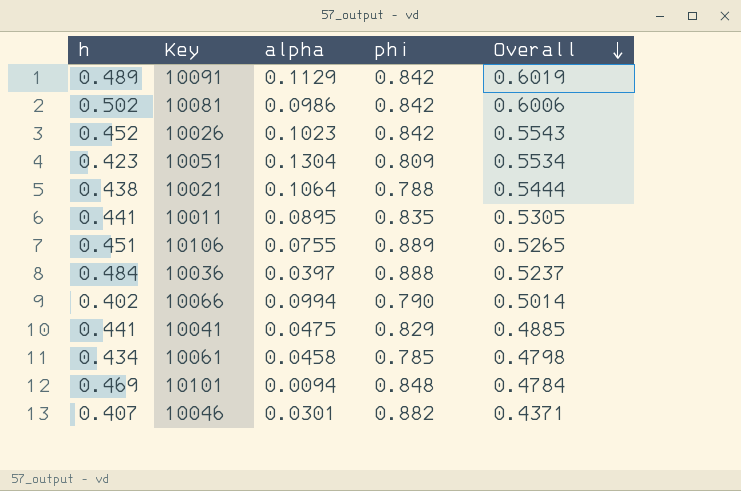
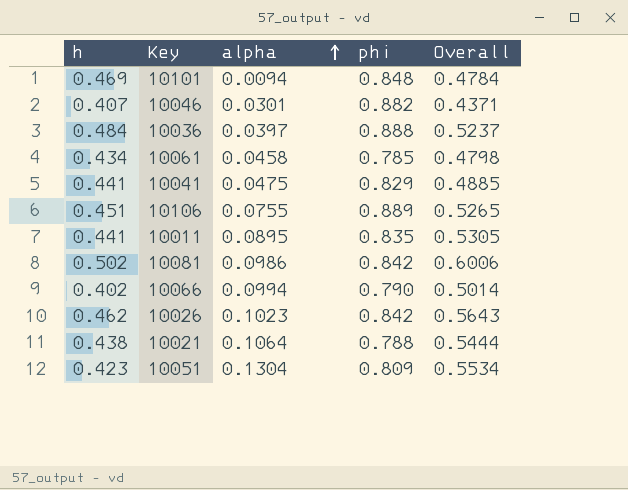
row order: Overall descending -> alpha ascending
row 10091: 0.489 | 0.1129 | 0.842 | 0.6019 -> none
10026 | h: 0.452 -> 0.462
10026 | Overall: 0.5543 -> 0.5643

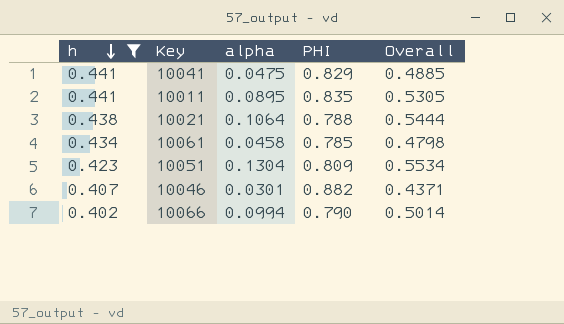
filter: none -> h <= 0.441
row order: alpha ascending -> h descending
column name: phi -> PHI

